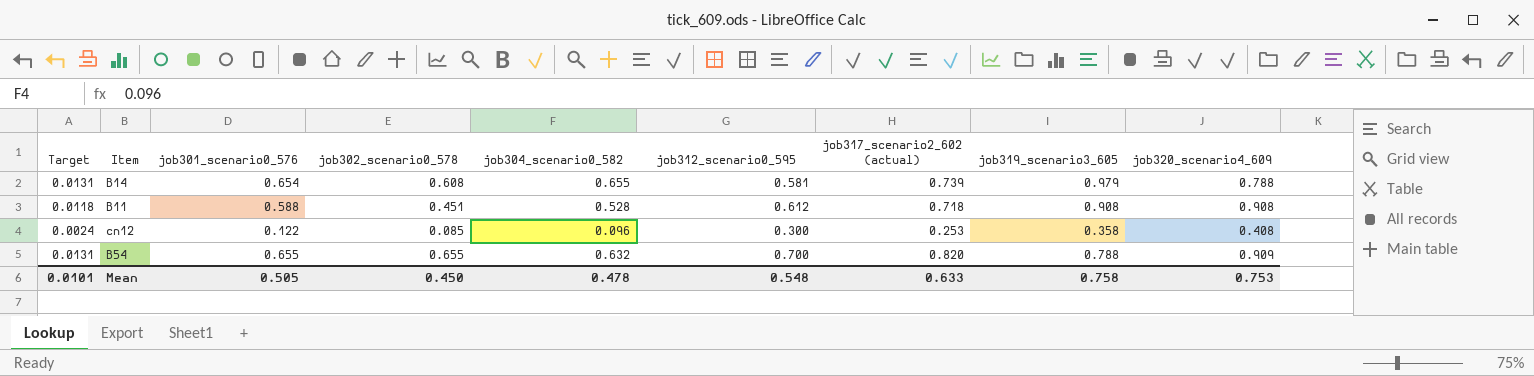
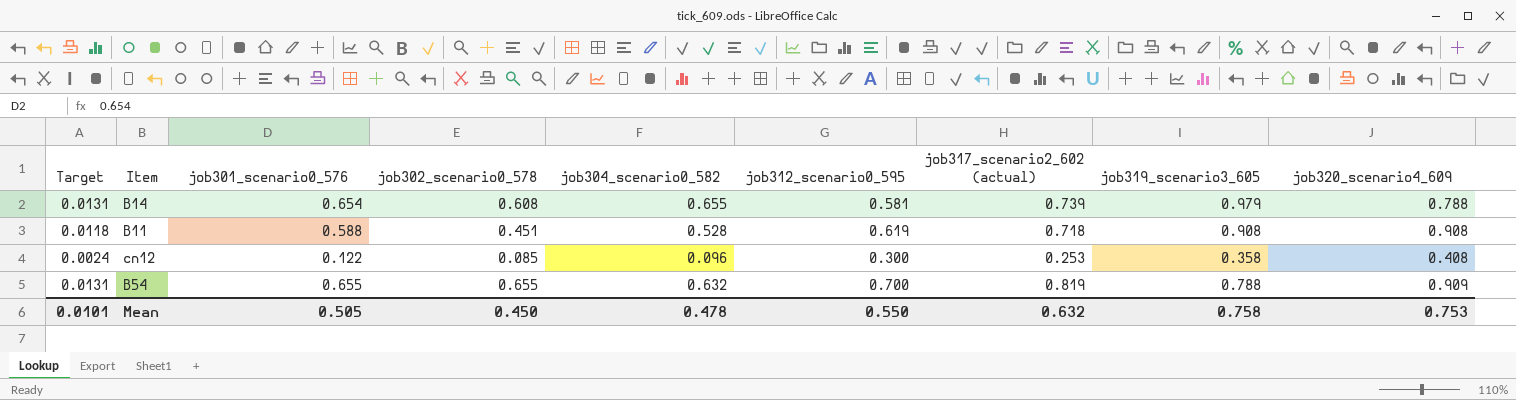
B11 | job312_scenario0_595: 0.612 -> 0.619
B54 | job317_scenario2_602 (actual): 0.820 -> 0.819
Mean | job312_scenario0_595: 0.548 -> 0.550
Mean | job317_scenario2_602 (actual): 0.633 -> 0.632

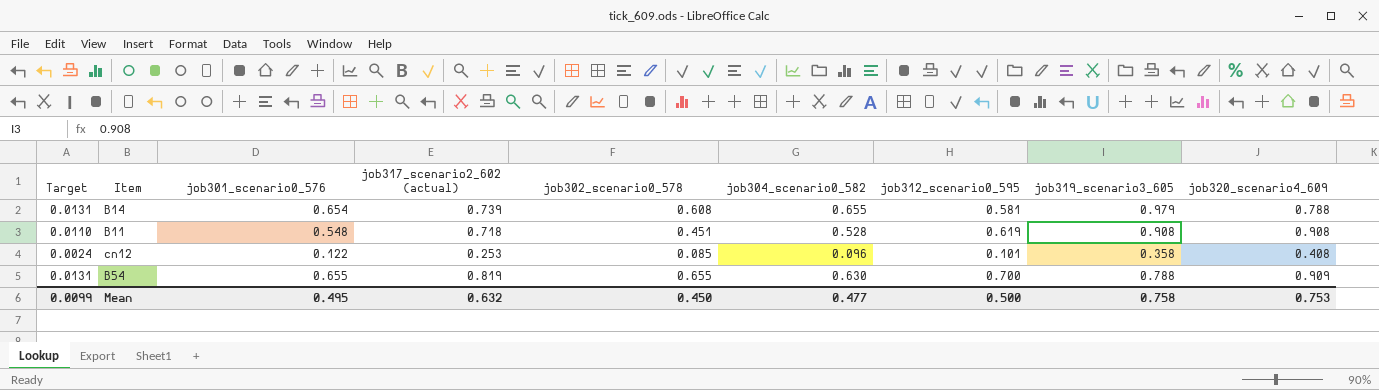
column job317_scenario2_602 (actual) | position: 7 -> 4
B11 | Target: 0.0118 -> 0.0110
B11 | job301_scenario0_576: 0.588 -> 0.548
cn12 | job312_scenario0_595: 0.300 -> 0.101
B54 | job304_scenario0_582: 0.632 -> 0.630
Mean | Target: 0.0101 -> 0.0099
Mean | job301_scenario0_576: 0.505 -> 0.495
Mean | job304_scenario0_582: 0.478 -> 0.477
Mean | job312_scenario0_595: 0.550 -> 0.500

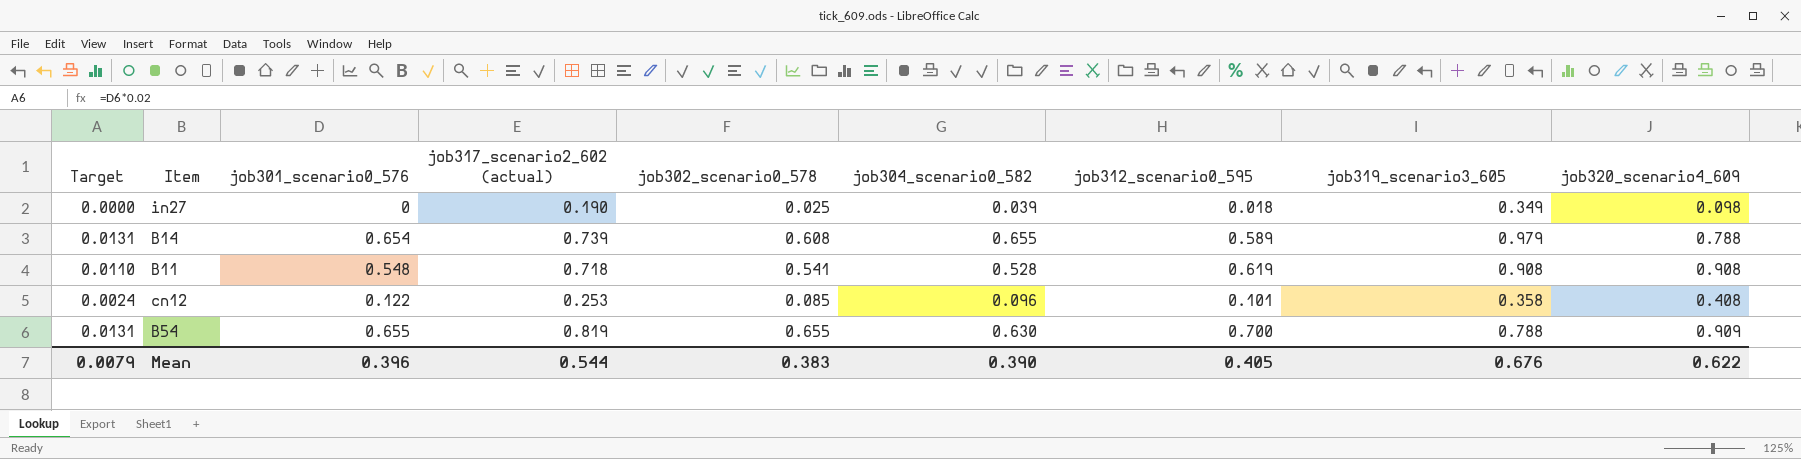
row in27: none -> 0.0000 | 0 | 0.190 | 0.025 | 0.039 | 0.018 | 0.349 | 0.098
B14 | job312_scenario0_595: 0.581 -> 0.589
B11 | job302_scenario0_578: 0.451 -> 0.541
Mean | Target: 0.0099 -> 0.0079
Mean | job301_scenario0_576: 0.495 -> 0.396
Mean | job317_scenario2_602 (actual): 0.632 -> 0.544
Mean | job302_scenario0_578: 0.450 -> 0.383
Mean | job304_scenario0_582: 0.477 -> 0.390
Mean | job312_scenario0_595: 0.500 -> 0.405
Mean | job319_scenario3_605: 0.758 -> 0.676
Mean | job320_scenario4_609: 0.753 -> 0.622

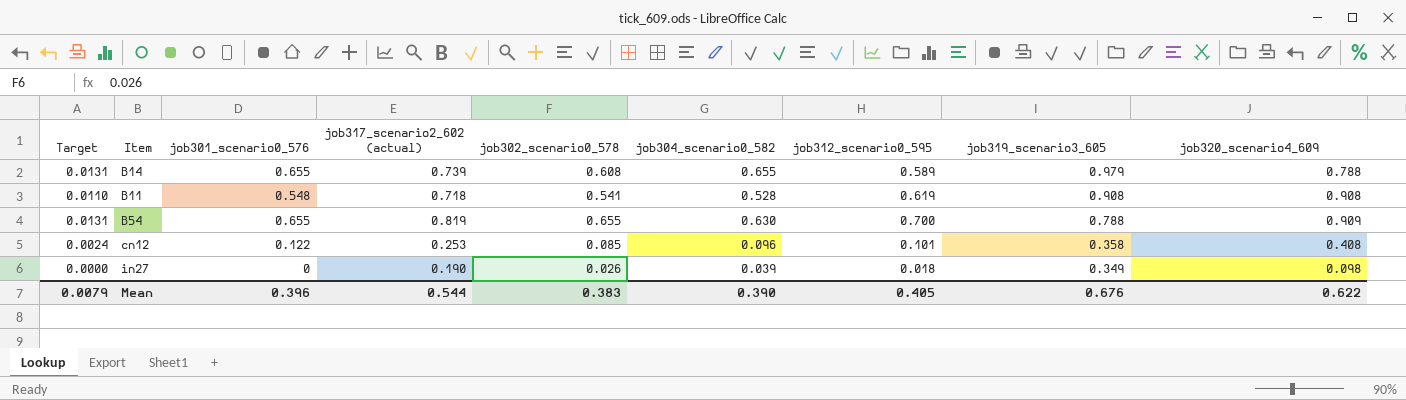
row order: none -> job319_scenario3_605 descending
B14 | job301_scenario0_576: 0.654 -> 0.655
in27 | job302_scenario0_578: 0.025 -> 0.026

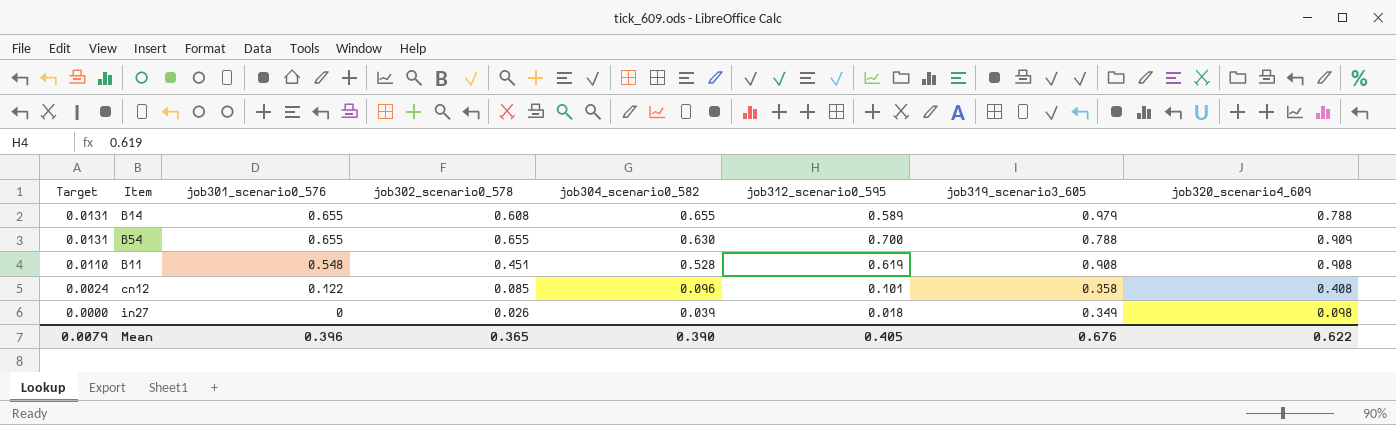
row order: job319_scenario3_605 descending -> Target descending
column job317_scenario2_602 (actual) | position: 4 -> none
B11 | job302_scenario0_578: 0.541 -> 0.451
Mean | job302_scenario0_578: 0.383 -> 0.365

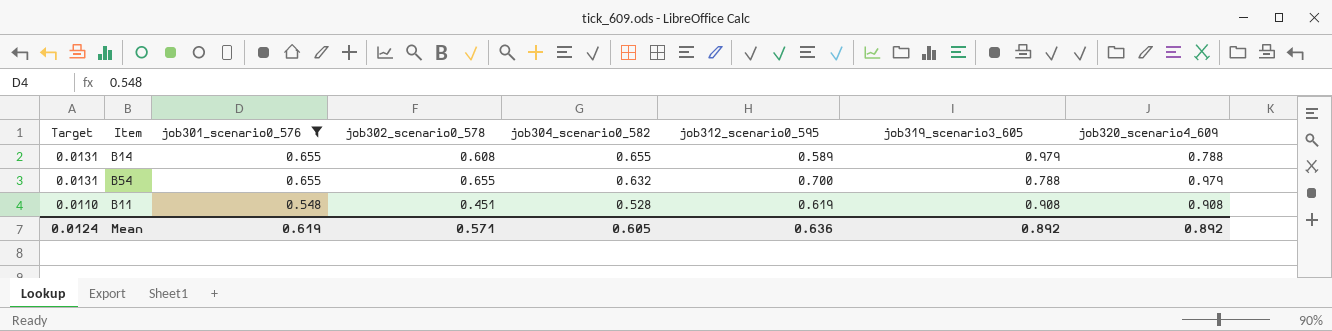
filter: none -> job301_scenario0_576 >= 0.548
B54 | job304_scenario0_582: 0.630 -> 0.632
B54 | job320_scenario4_609: 0.909 -> 0.979
Mean | Target: 0.0079 -> 0.0124
Mean | job301_scenario0_576: 0.396 -> 0.619
Mean | job302_scenario0_578: 0.365 -> 0.571
Mean | job304_scenario0_582: 0.390 -> 0.605
Mean | job312_scenario0_595: 0.405 -> 0.636
Mean | job319_scenario3_605: 0.676 -> 0.892
Mean | job320_scenario4_609: 0.622 -> 0.892

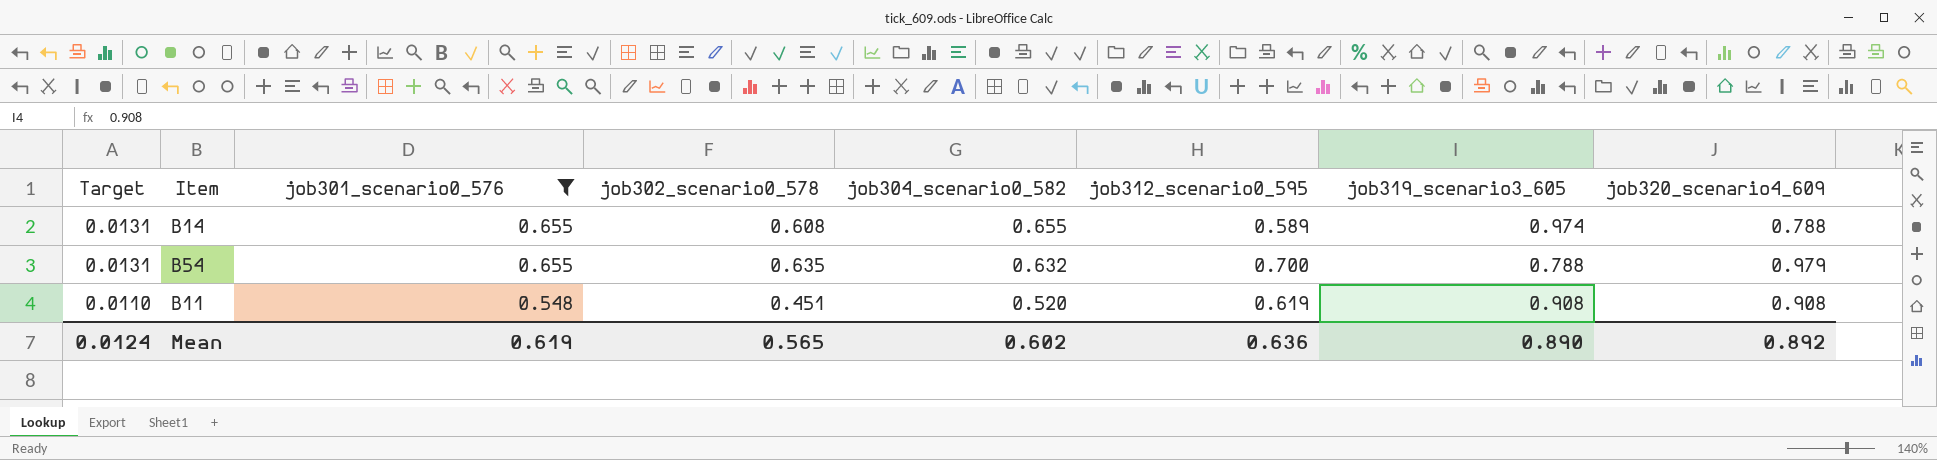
B14 | job319_scenario3_605: 0.979 -> 0.974
B54 | job302_scenario0_578: 0.655 -> 0.635
B11 | job304_scenario0_582: 0.528 -> 0.520
Mean | job302_scenario0_578: 0.571 -> 0.565
Mean | job304_scenario0_582: 0.605 -> 0.602
Mean | job319_scenario3_605: 0.892 -> 0.890

